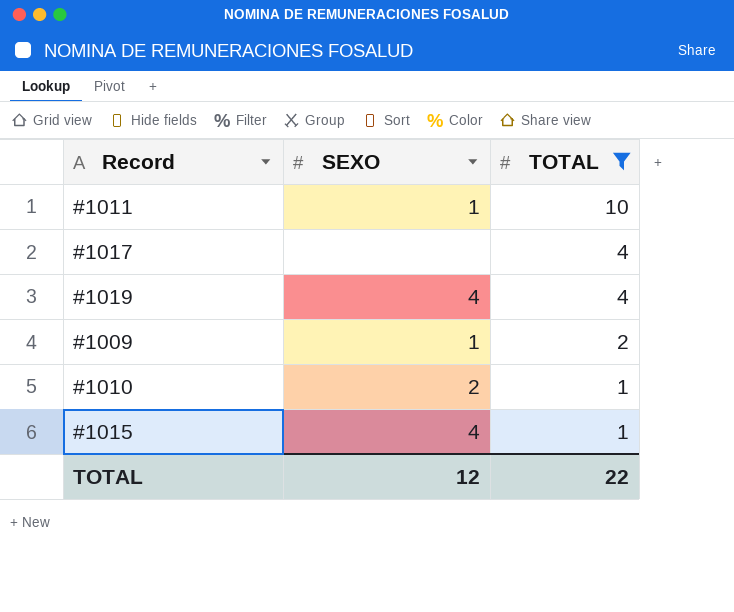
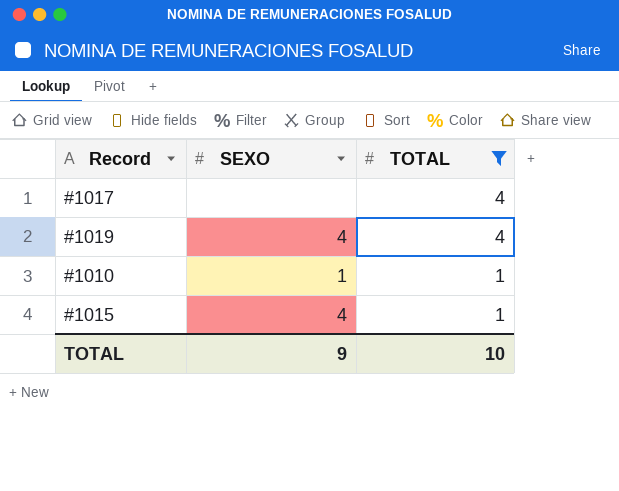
row #1011: 1 | 10 -> none
row #1009: 1 | 2 -> none
#1010 | SEXO: 2 -> 1
TOTAL | SEXO: 12 -> 9
TOTAL | TOTAL: 22 -> 10

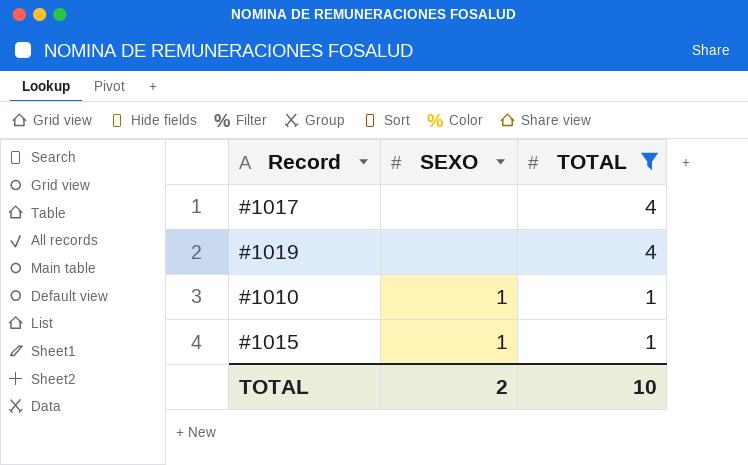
#1019 | SEXO: 4 -> none
#1015 | SEXO: 4 -> 1
TOTAL | SEXO: 9 -> 2

